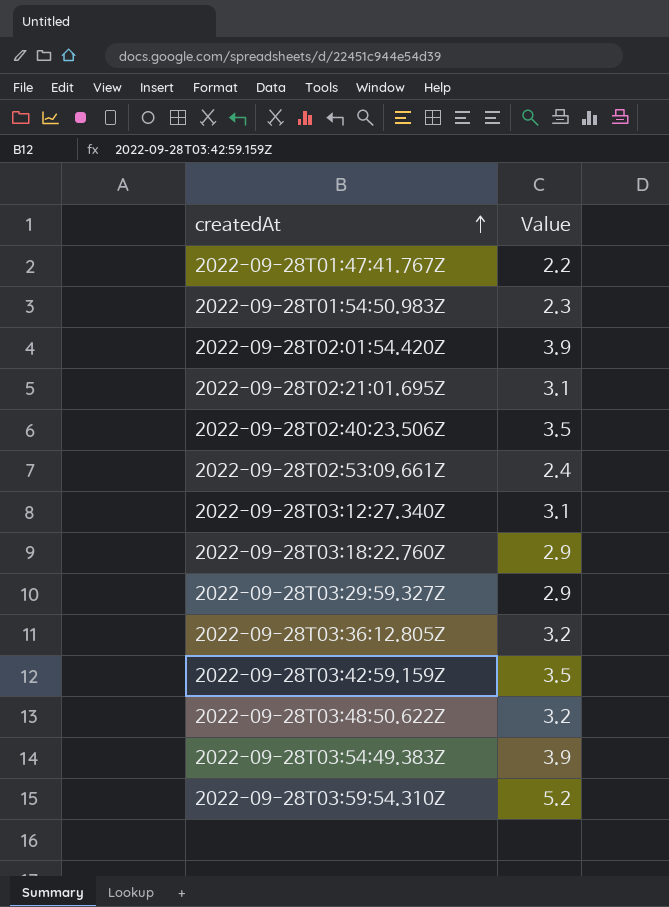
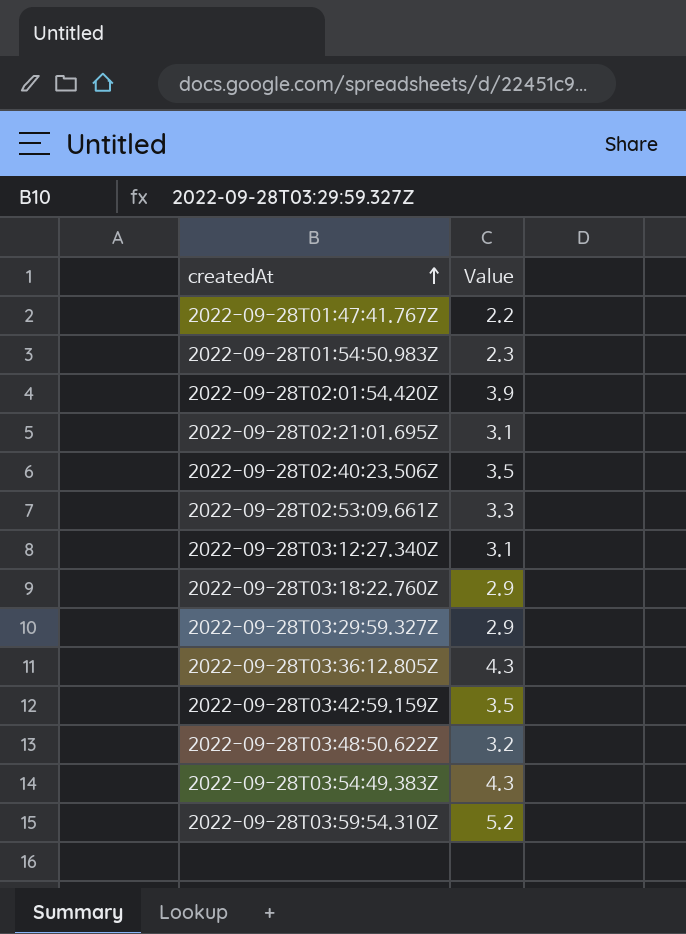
2022-09-28T02:53:09.661Z | Value: 2.4 -> 3.3
2022-09-28T03:36:12.805Z | Value: 3.2 -> 4.3
2022-09-28T03:54:49.383Z | Value: 3.9 -> 4.3

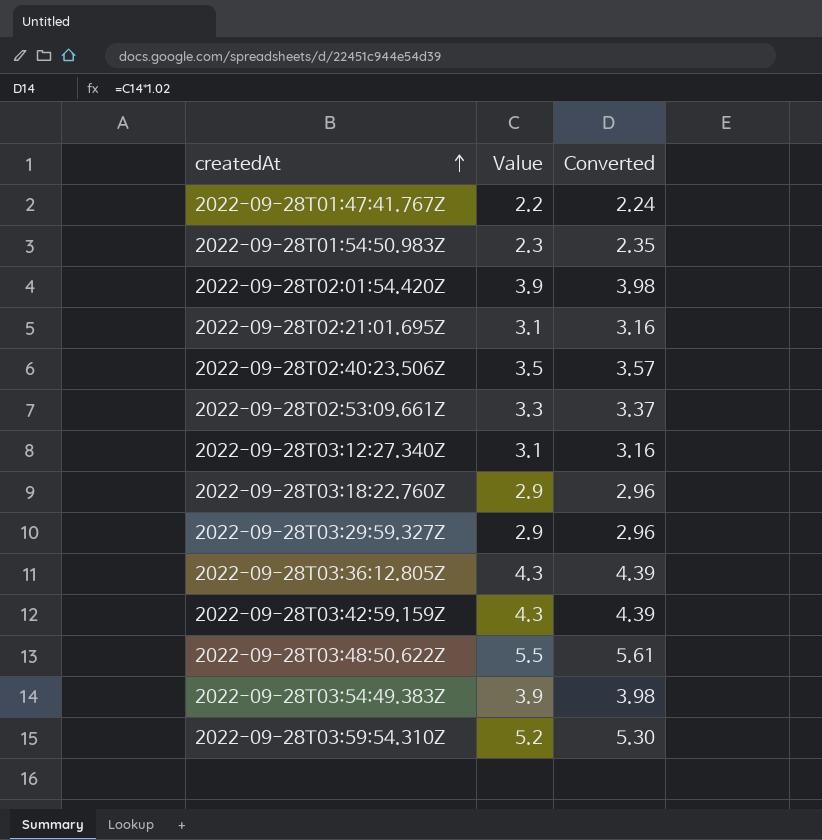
column Converted | formula: none -> [Value] * 1.02
2022-09-28T03:42:59.159Z | Value: 3.5 -> 4.3
2022-09-28T03:48:50.622Z | Value: 3.2 -> 5.5
2022-09-28T03:54:49.383Z | Value: 4.3 -> 3.9

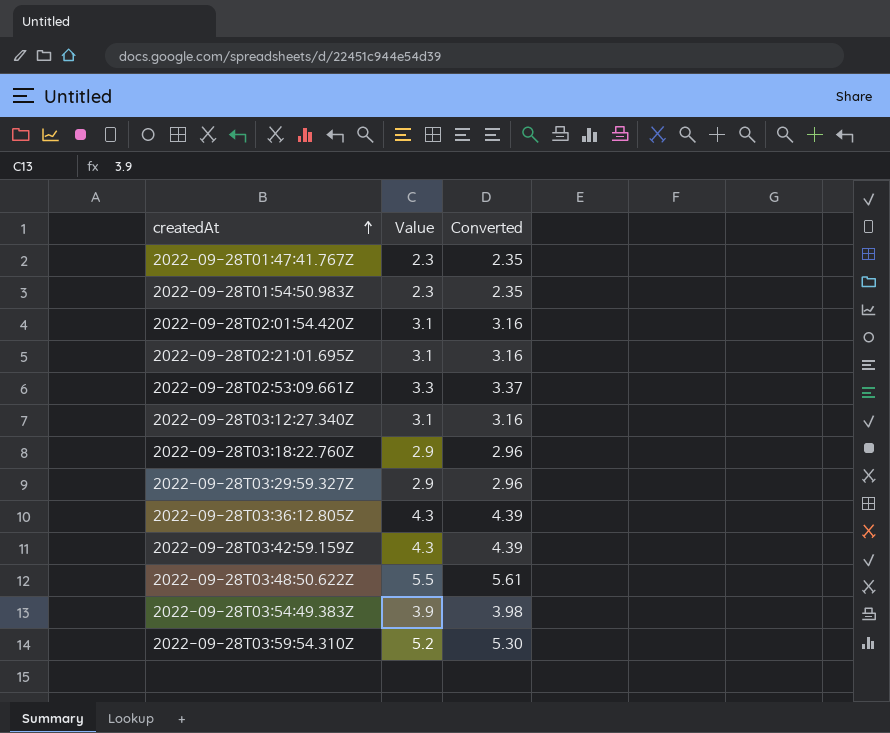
row 2022-09-28T02:40:23.506Z: 3.5 | 3.57 -> none
2022-09-28T01:47:41.767Z | Value: 2.2 -> 2.3
2022-09-28T01:47:41.767Z | Converted: 2.24 -> 2.35
2022-09-28T02:01:54.420Z | Value: 3.9 -> 3.1
2022-09-28T02:01:54.420Z | Converted: 3.98 -> 3.16

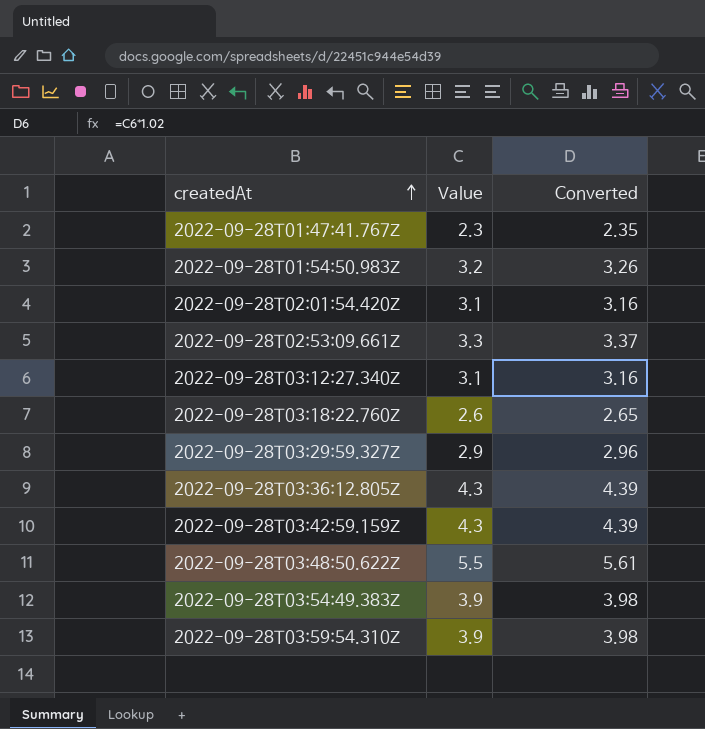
row 2022-09-28T02:21:01.695Z: 3.1 | 3.16 -> none
2022-09-28T01:54:50.983Z | Value: 2.3 -> 3.2
2022-09-28T01:54:50.983Z | Converted: 2.35 -> 3.26
2022-09-28T03:18:22.760Z | Value: 2.9 -> 2.6
2022-09-28T03:18:22.760Z | Converted: 2.96 -> 2.65
2022-09-28T03:59:54.310Z | Value: 5.2 -> 3.9
2022-09-28T03:59:54.310Z | Converted: 5.30 -> 3.98

